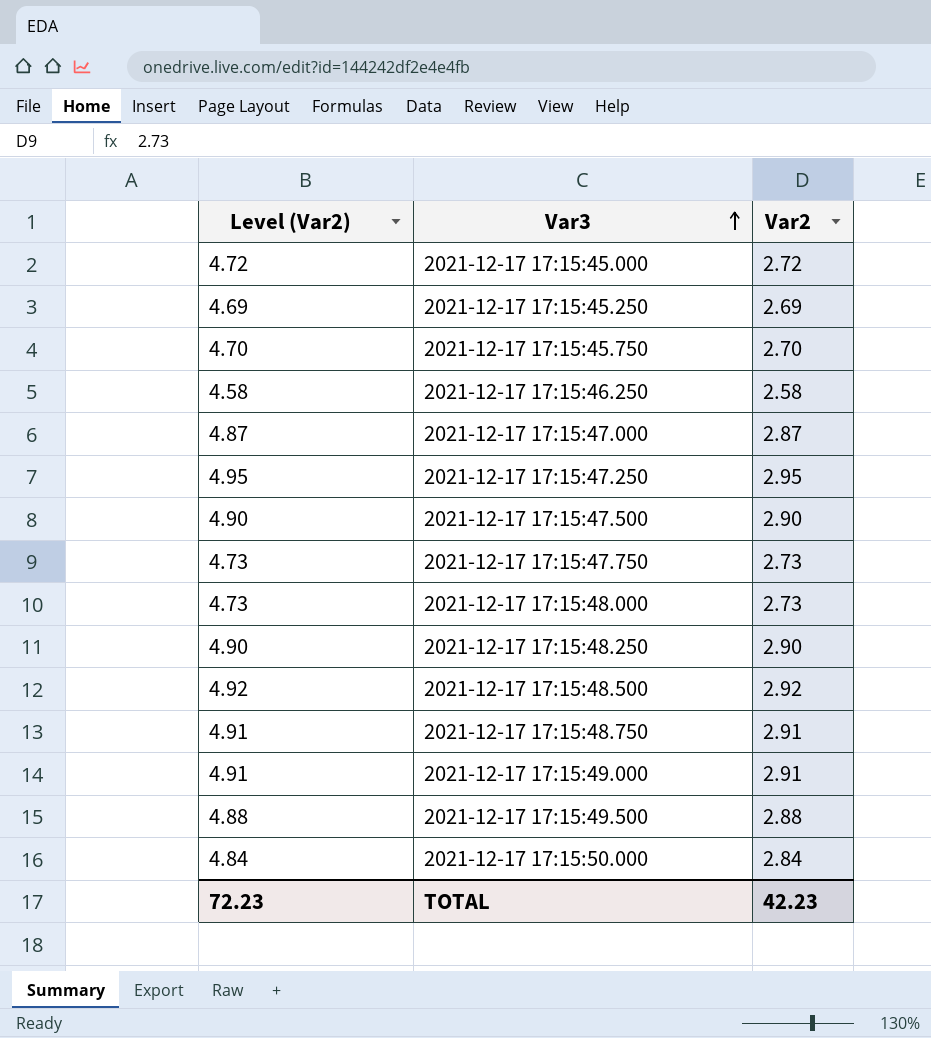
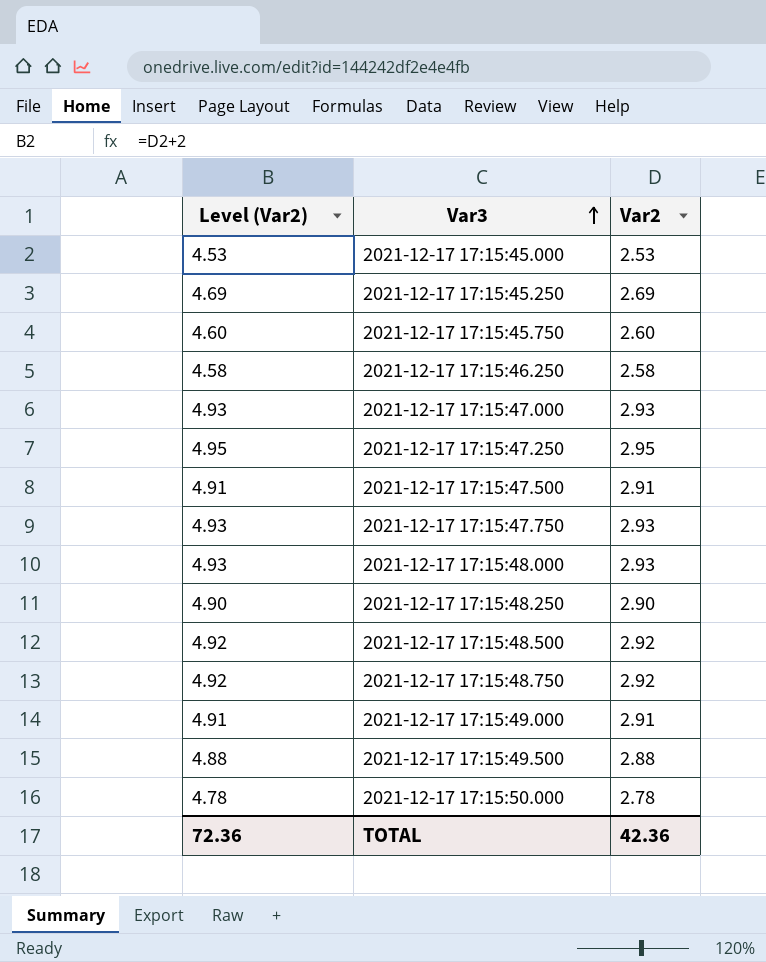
2021-12-17 17:15:45.000 | Level (Var2): 4.72 -> 4.53
2021-12-17 17:15:45.000 | Var2: 2.72 -> 2.53
2021-12-17 17:15:45.750 | Level (Var2): 4.70 -> 4.60
2021-12-17 17:15:45.750 | Var2: 2.70 -> 2.60
2021-12-17 17:15:47.000 | Level (Var2): 4.87 -> 4.93
2021-12-17 17:15:47.000 | Var2: 2.87 -> 2.93
2021-12-17 17:15:47.500 | Level (Var2): 4.90 -> 4.91
2021-12-17 17:15:47.500 | Var2: 2.90 -> 2.91
2021-12-17 17:15:47.750 | Level (Var2): 4.73 -> 4.93
2021-12-17 17:15:47.750 | Var2: 2.73 -> 2.93
2021-12-17 17:15:48.000 | Level (Var2): 4.73 -> 4.93
2021-12-17 17:15:48.000 | Var2: 2.73 -> 2.93
2021-12-17 17:15:48.750 | Level (Var2): 4.91 -> 4.92
2021-12-17 17:15:48.750 | Var2: 2.91 -> 2.92
2021-12-17 17:15:50.000 | Level (Var2): 4.84 -> 4.78
2021-12-17 17:15:50.000 | Var2: 2.84 -> 2.78
TOTAL | Level (Var2): 72.23 -> 72.36
TOTAL | Var2: 42.23 -> 42.36

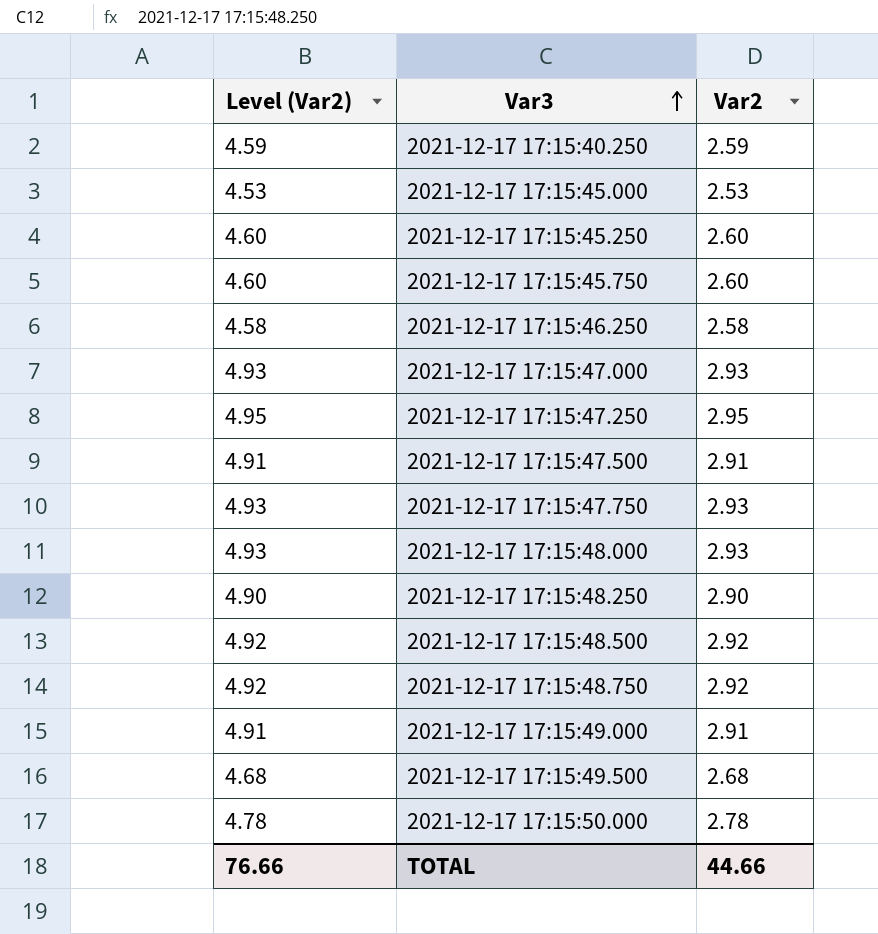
row 2021-12-17 17:15:40.250: none -> 4.59 | 2.59
2021-12-17 17:15:45.250 | Level (Var2): 4.69 -> 4.60
2021-12-17 17:15:45.250 | Var2: 2.69 -> 2.60
2021-12-17 17:15:49.500 | Level (Var2): 4.88 -> 4.68
2021-12-17 17:15:49.500 | Var2: 2.88 -> 2.68
TOTAL | Level (Var2): 72.36 -> 76.66
TOTAL | Var2: 42.36 -> 44.66

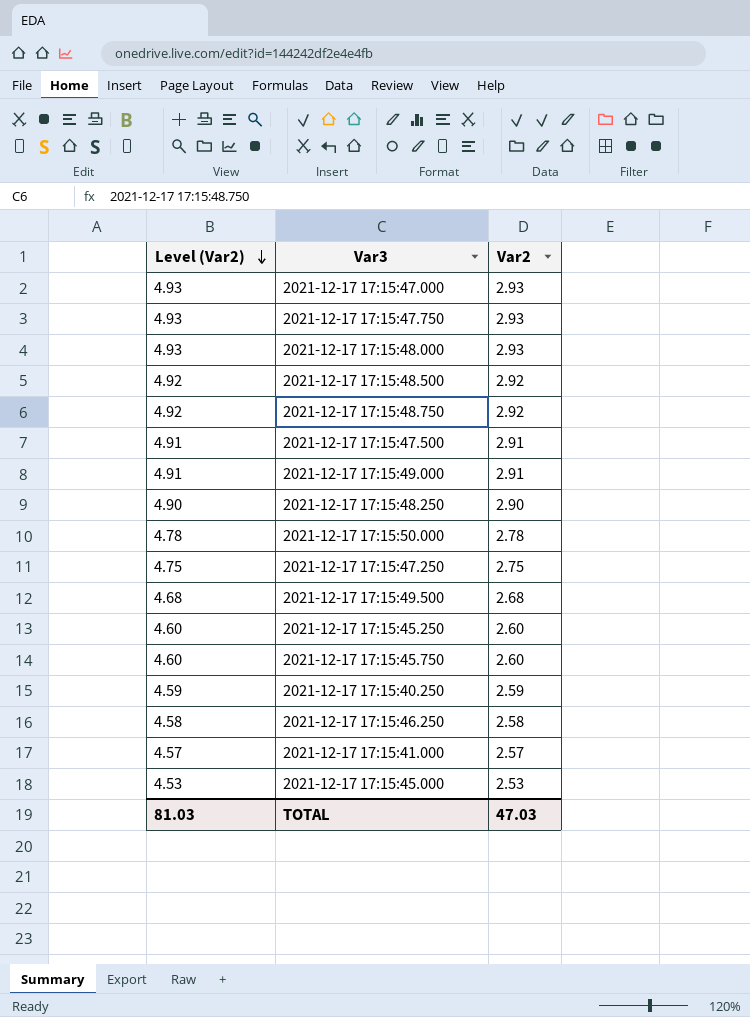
row order: Var3 ascending -> Level (Var2) descending
2021-12-17 17:15:47.250 | Level (Var2): 4.95 -> 4.75
2021-12-17 17:15:47.250 | Var2: 2.95 -> 2.75
row 2021-12-17 17:15:41.000: none -> 4.57 | 2.57
TOTAL | Level (Var2): 76.66 -> 81.03
TOTAL | Var2: 44.66 -> 47.03

